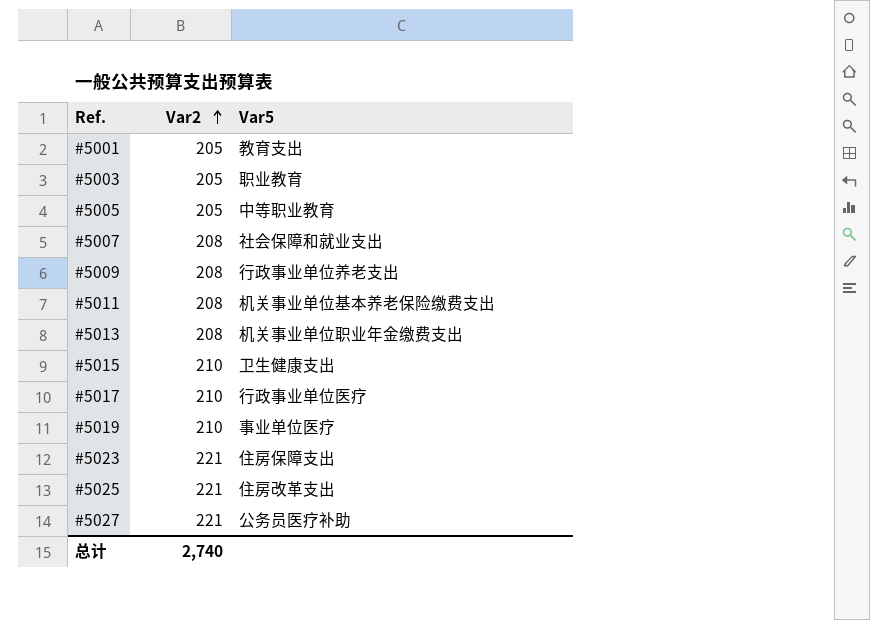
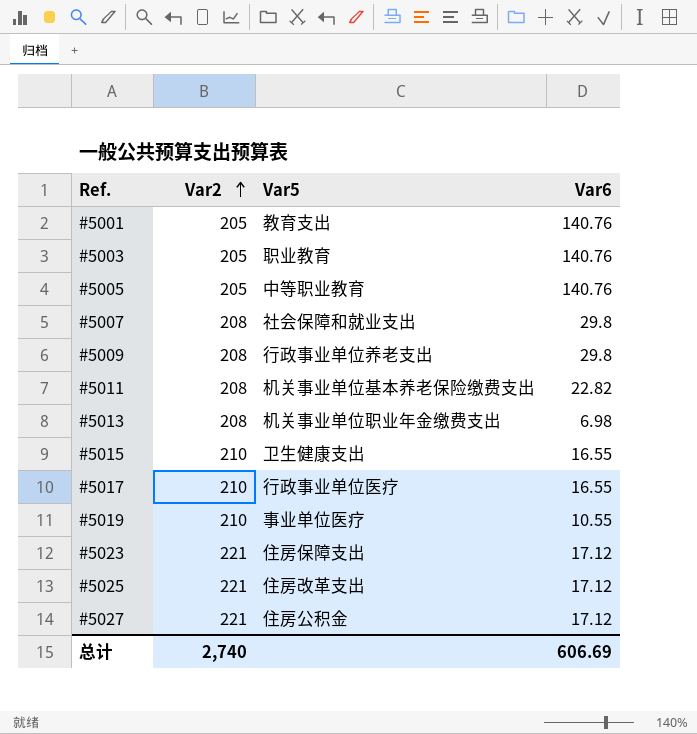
column Var6 | position: none -> 4
#5027 | Var5: 公务员医疗补助 -> 住房公积金

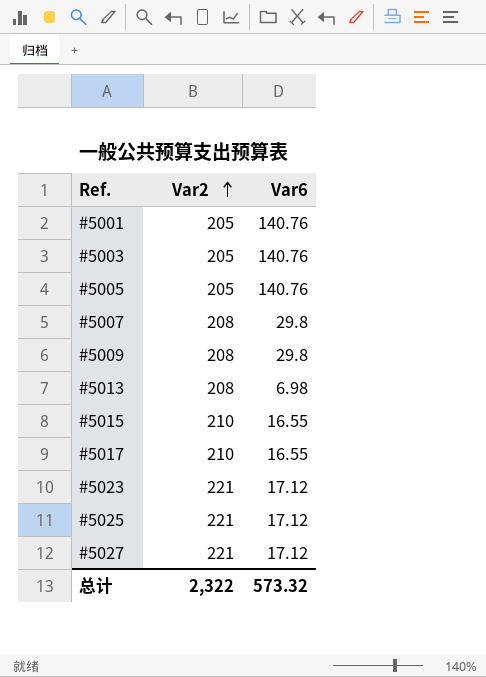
column Var5 | position: 3 -> none
row #5011: 208 | 机关事业单位基本养老保险缴费支出 | 22.82 -> none
row #5019: 210 | 事业单位医疗 | 10.55 -> none
总计 | Var2: 2,740 -> 2,322
总计 | Var6: 606.69 -> 573.32

